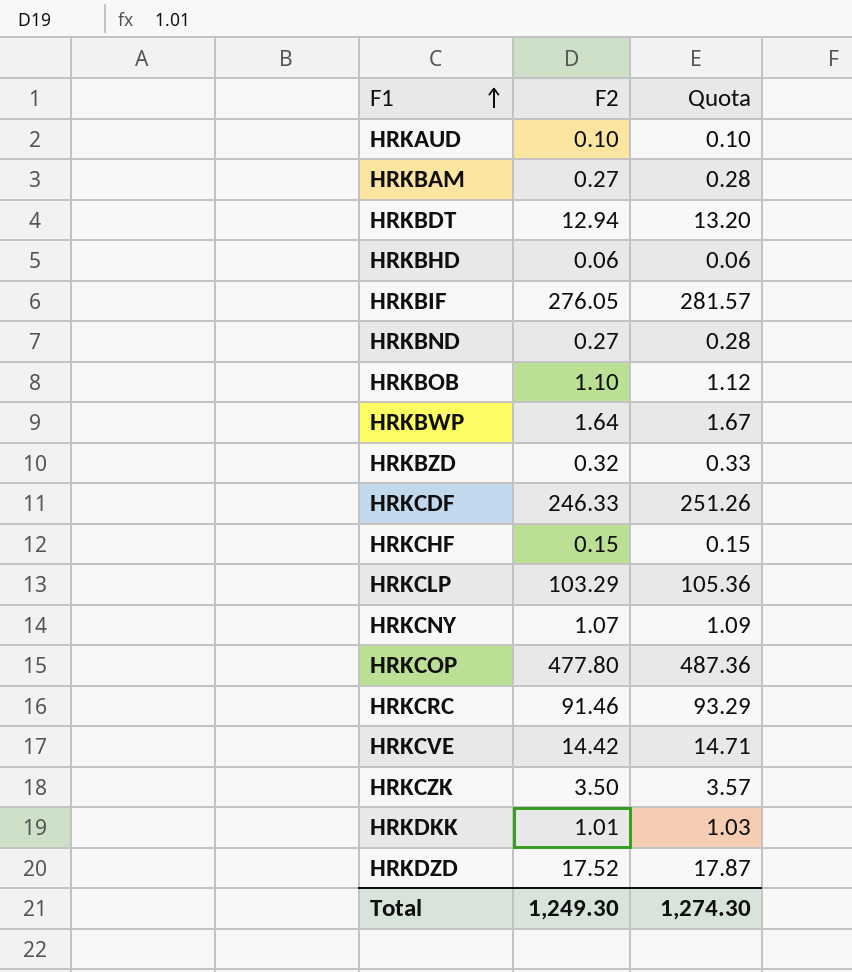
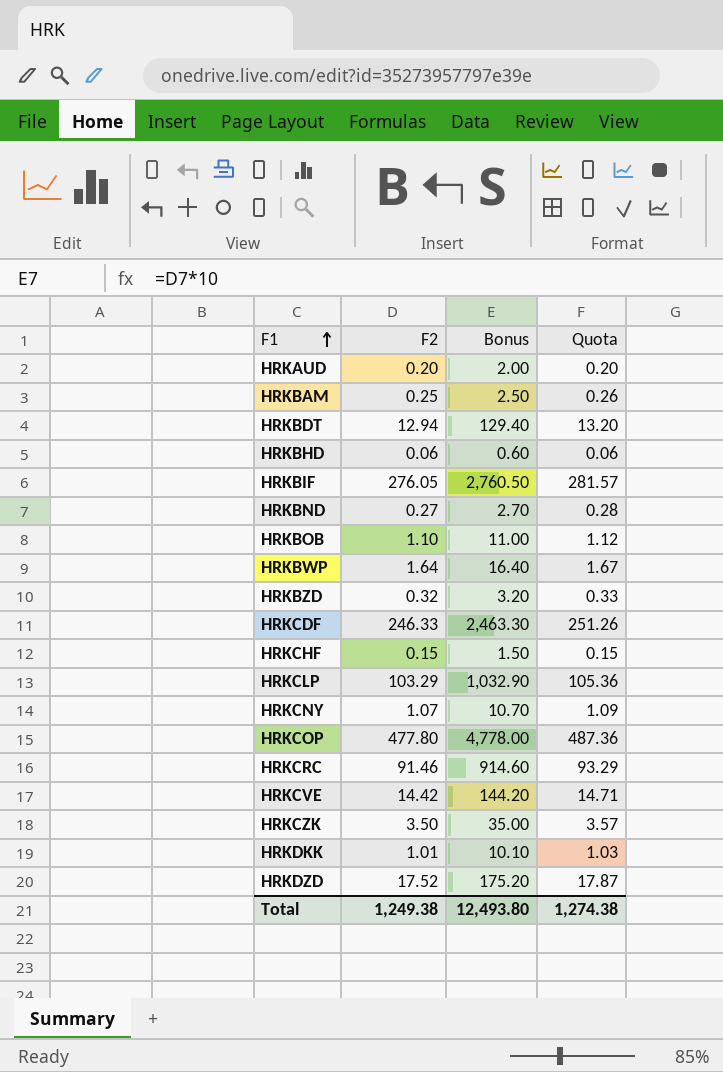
column Bonus | formula: none -> [F2] * 10
HRKAUD | F2: 0.10 -> 0.20
HRKAUD | Quota: 0.10 -> 0.20
HRKBAM | F2: 0.27 -> 0.25
HRKBAM | Quota: 0.28 -> 0.26
Total | F2: 1,249.30 -> 1,249.38
Total | Quota: 1,274.30 -> 1,274.38

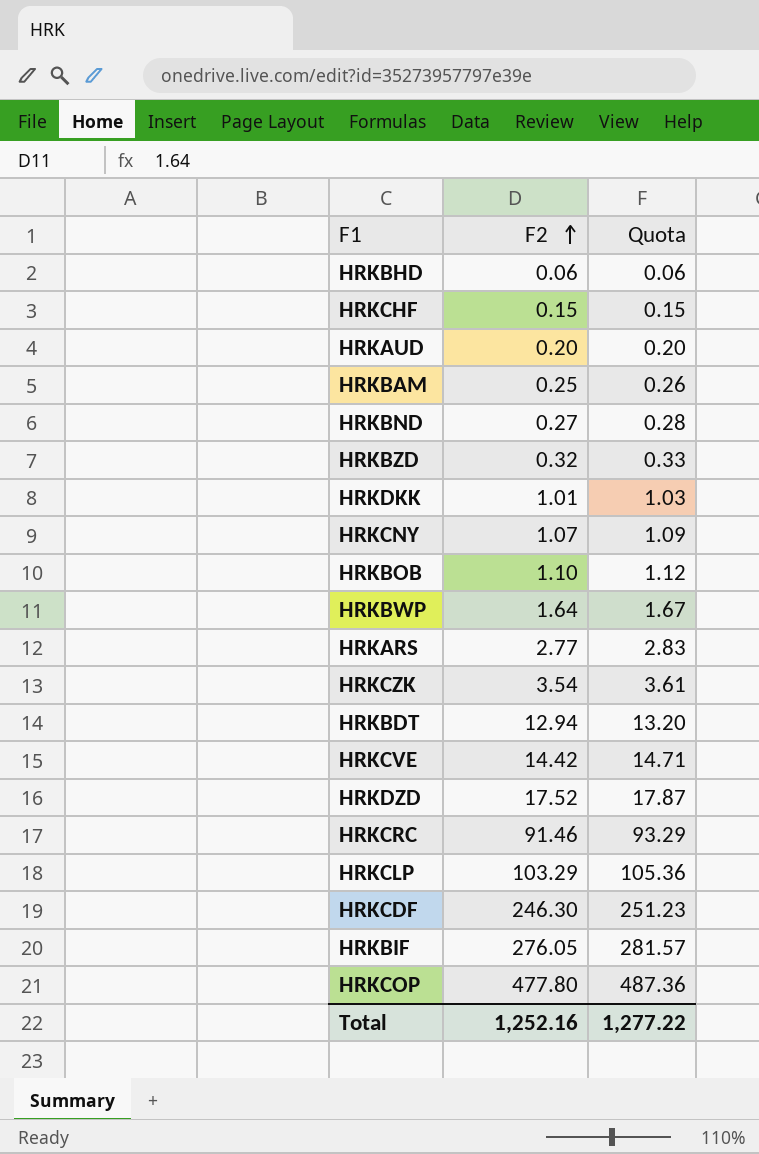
row order: F1 ascending -> F2 ascending
column Bonus | formula: [F2] * 10 -> none
row HRKARS: none -> 2.77 | 2.83
HRKCZK | F2: 3.50 -> 3.54
HRKCZK | Quota: 3.57 -> 3.61
HRKCDF | F2: 246.33 -> 246.30
HRKCDF | Quota: 251.26 -> 251.23
Total | F2: 1,249.38 -> 1,252.16
Total | Quota: 1,274.38 -> 1,277.22

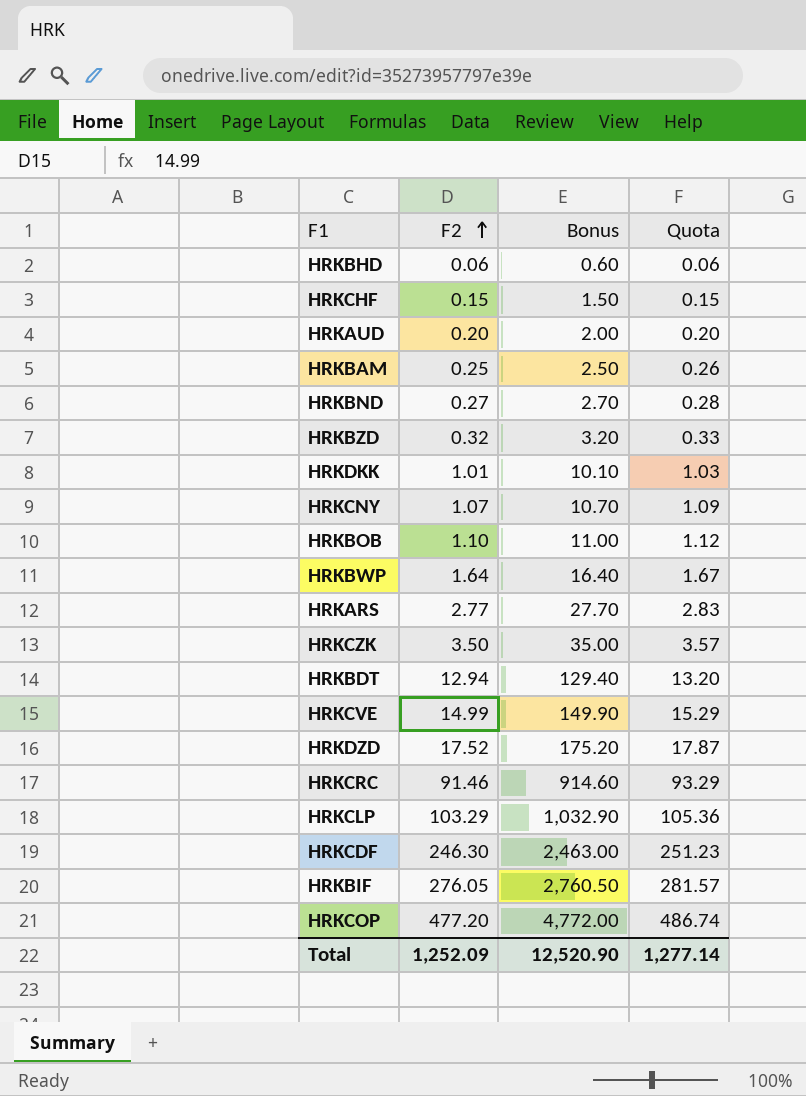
column Bonus | formula: none -> [F2] * 10
HRKCZK | F2: 3.54 -> 3.50
HRKCZK | Quota: 3.61 -> 3.57
HRKCVE | F2: 14.42 -> 14.99
HRKCVE | Quota: 14.71 -> 15.29
HRKCOP | F2: 477.80 -> 477.20
HRKCOP | Quota: 487.36 -> 486.74
Total | F2: 1,252.16 -> 1,252.09
Total | Quota: 1,277.22 -> 1,277.14

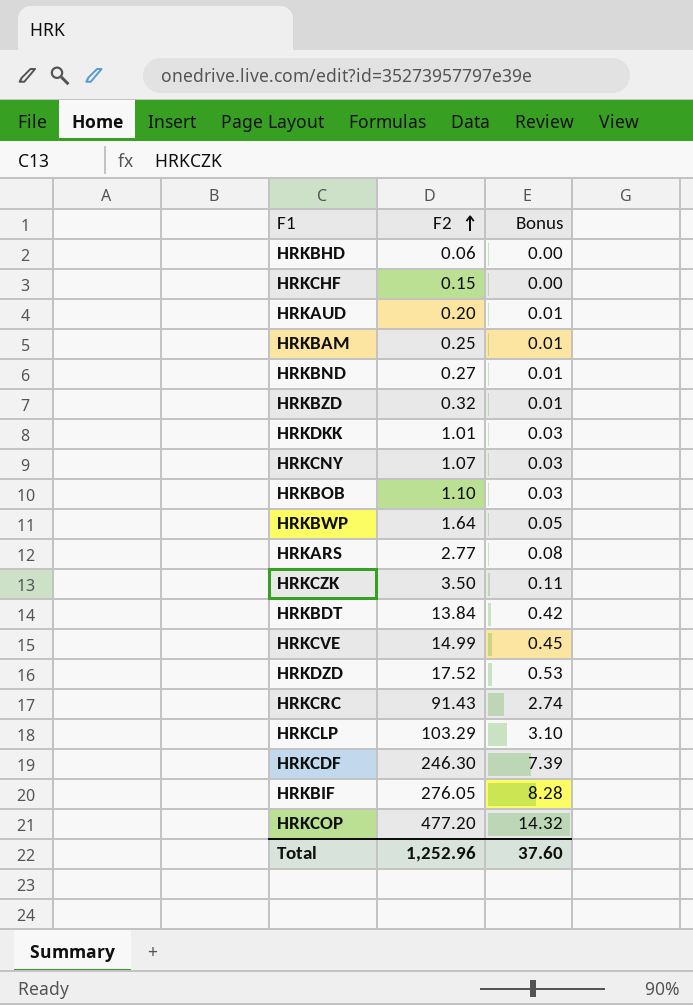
column Quota | formula: [F2] * 1.02 -> none
column Bonus | formula: [F2] * 10 -> [F2] * 0.03
HRKBDT | F2: 12.94 -> 13.84
HRKCRC | F2: 91.46 -> 91.43
Total | F2: 1,252.09 -> 1,252.96
Total | Bonus: 12,520.90 -> 37.60

